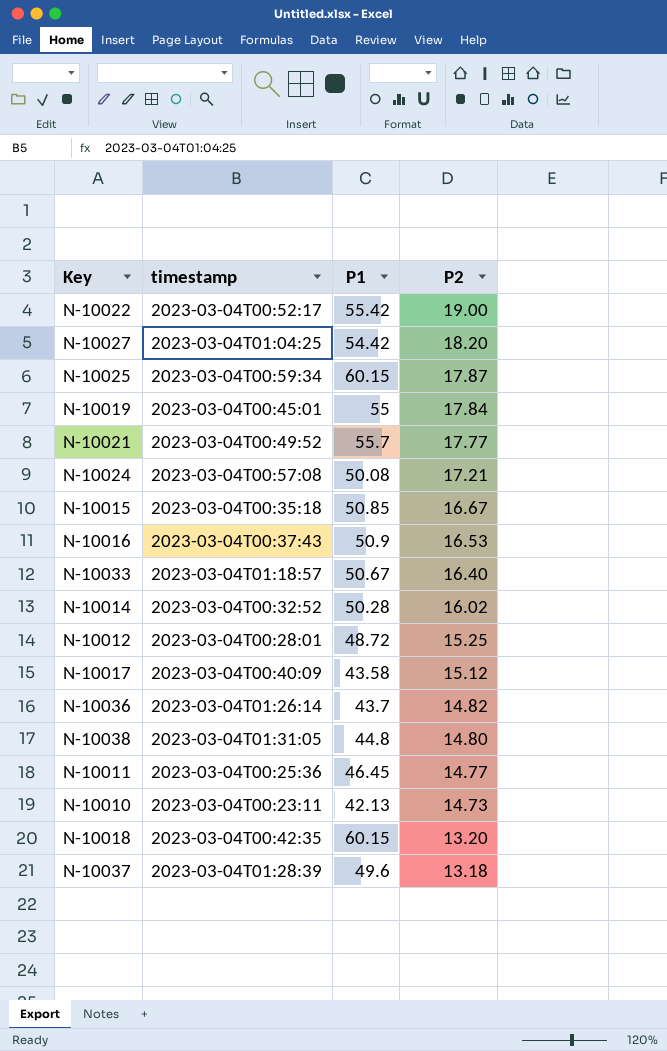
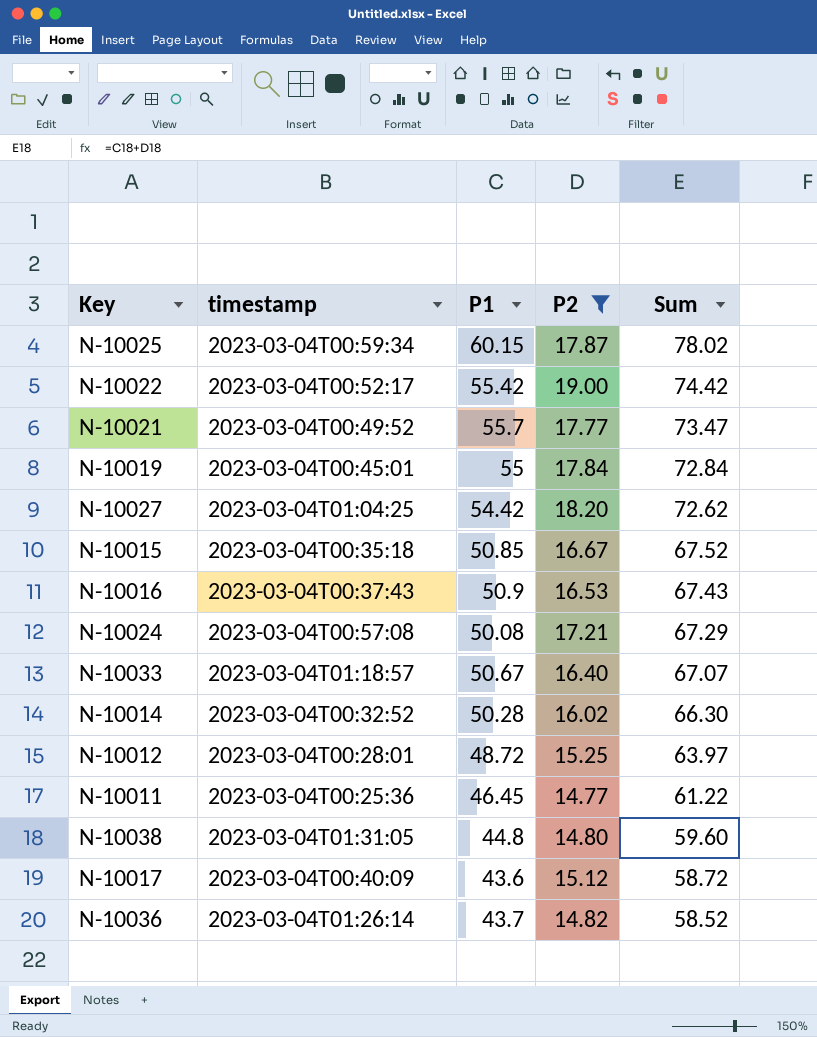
filter: none -> P2 >= 14.77
row order: P2 descending -> Sum descending
column Sum | formula: none -> [P1] + [P2]
N-10017 | P1: 43.58 -> 43.6

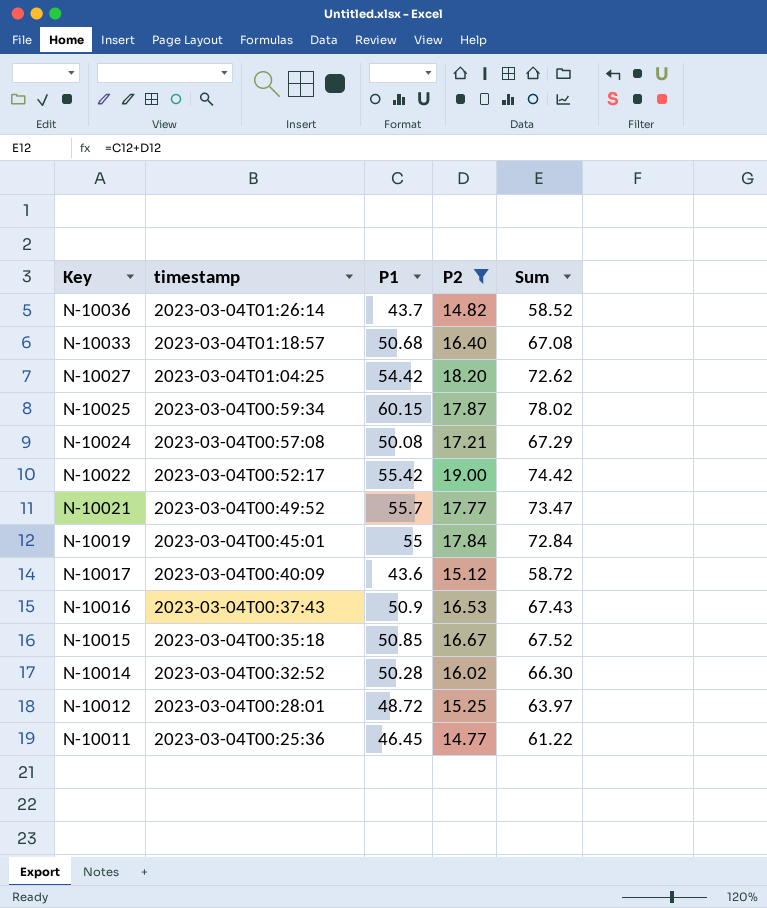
row order: Sum descending -> Key descending
row N-10038: 2023-03-04T01:31:05 | 44.8 | 14.80 | 59.60 -> none
N-10033 | P1: 50.67 -> 50.68
N-10033 | Sum: 67.07 -> 67.08

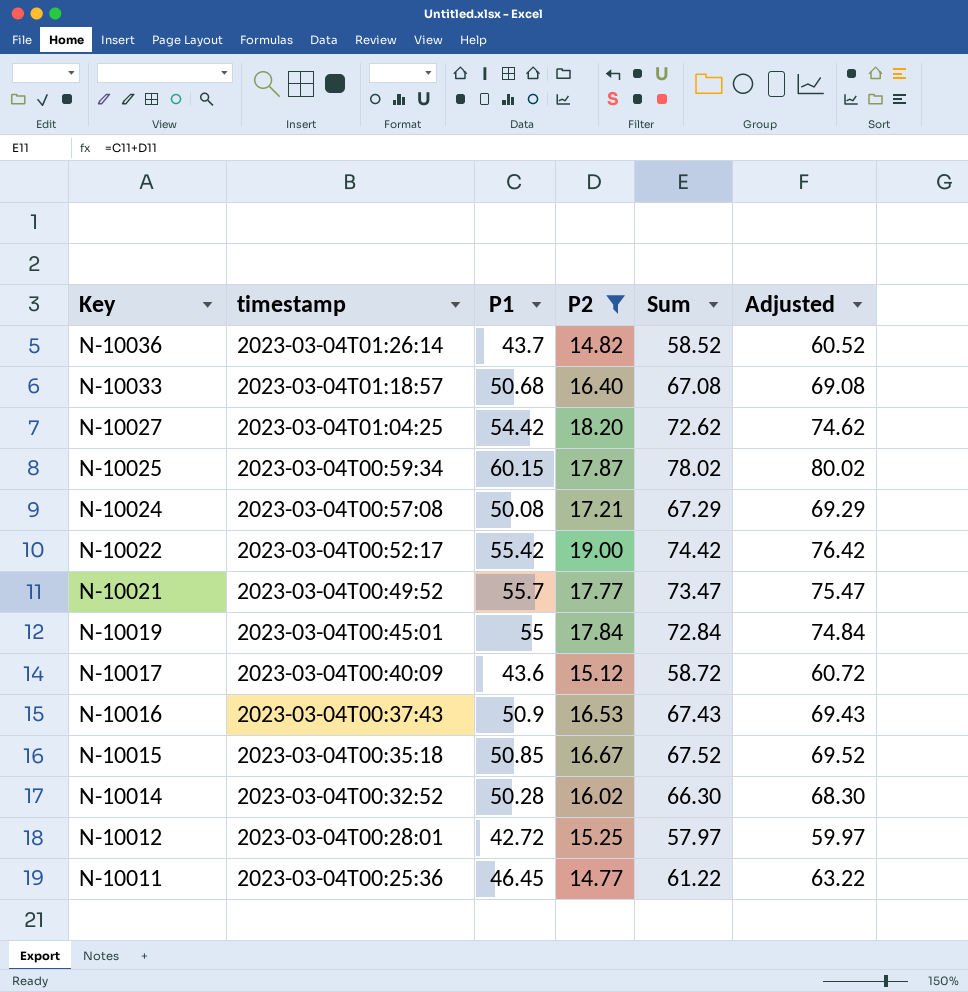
column Adjusted | formula: none -> [Sum] + 2
N-10012 | P1: 48.72 -> 42.72
N-10012 | Sum: 63.97 -> 57.97

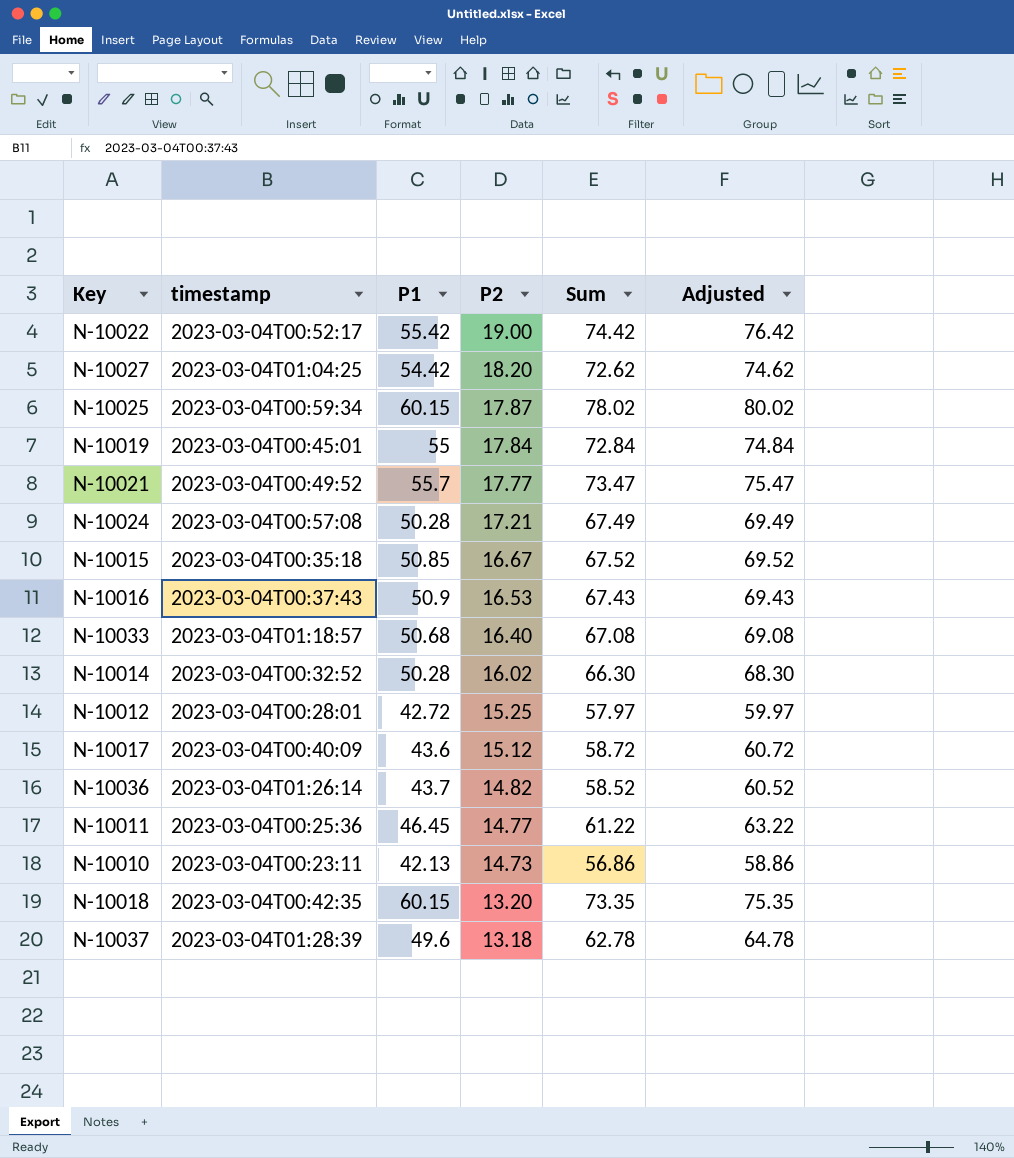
filter: P2 >= 14.77 -> none
row order: Key descending -> P2 descending
N-10024 | P1: 50.08 -> 50.28
N-10024 | Sum: 67.29 -> 67.49
N-10024 | Adjusted: 69.29 -> 69.49

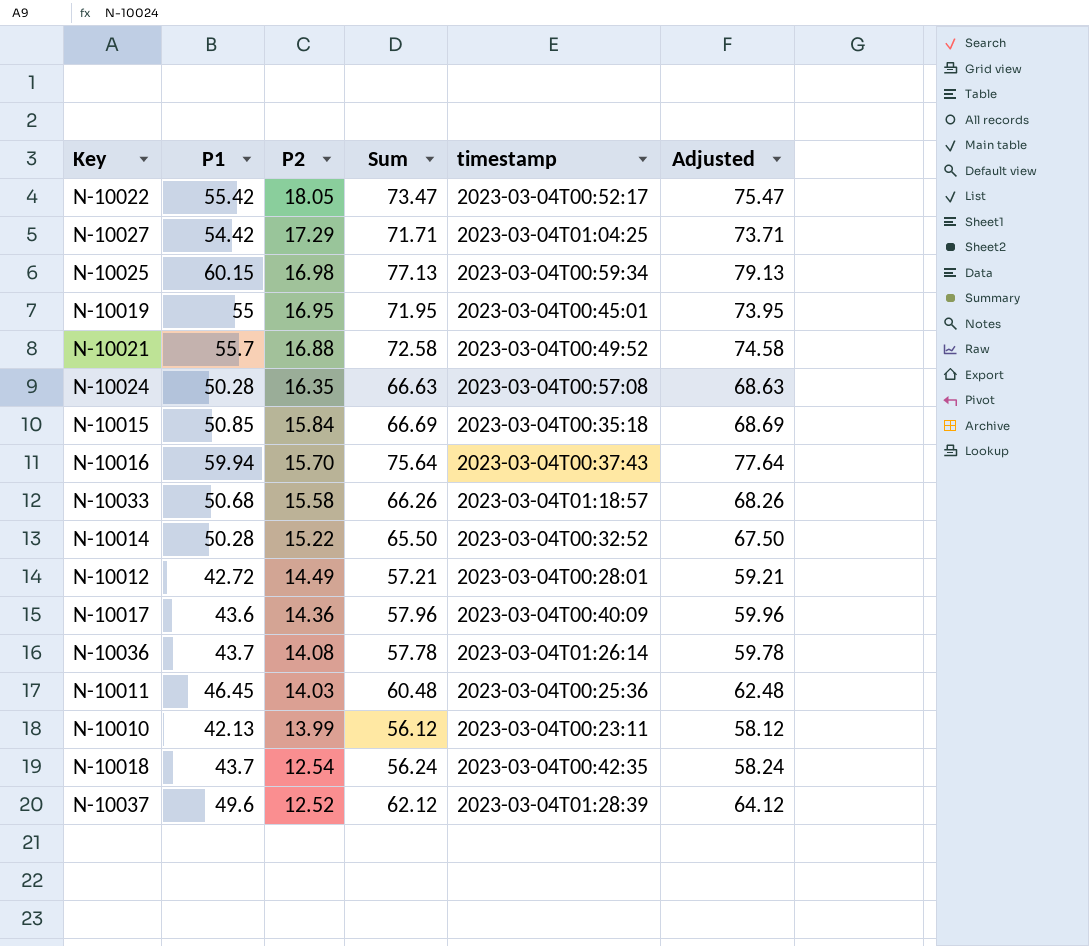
column timestamp | position: 2 -> 5
N-10022 | P2: 19.00 -> 18.05
N-10022 | Sum: 74.42 -> 73.47
N-10022 | Adjusted: 76.42 -> 75.47
N-10027 | P2: 18.20 -> 17.29
N-10027 | Sum: 72.62 -> 71.71
N-10027 | Adjusted: 74.62 -> 73.71
N-10025 | P2: 17.87 -> 16.98
N-10025 | Sum: 78.02 -> 77.13
N-10025 | Adjusted: 80.02 -> 79.13
N-10019 | P2: 17.84 -> 16.95
N-10019 | Sum: 72.84 -> 71.95
N-10019 | Adjusted: 74.84 -> 73.95
N-10021 | P2: 17.77 -> 16.88
N-10021 | Sum: 73.47 -> 72.58
N-10021 | Adjusted: 75.47 -> 74.58
N-10024 | P2: 17.21 -> 16.35
N-10024 | Sum: 67.49 -> 66.63
N-10024 | Adjusted: 69.49 -> 68.63
N-10015 | P2: 16.67 -> 15.84
N-10015 | Sum: 67.52 -> 66.69
N-10015 | Adjusted: 69.52 -> 68.69
N-10016 | P1: 50.9 -> 59.94
N-10016 | P2: 16.53 -> 15.70
N-10016 | Sum: 67.43 -> 75.64
N-10016 | Adjusted: 69.43 -> 77.64
N-10033 | P2: 16.40 -> 15.58
N-10033 | Sum: 67.08 -> 66.26
N-10033 | Adjusted: 69.08 -> 68.26
N-10014 | P2: 16.02 -> 15.22
N-10014 | Sum: 66.30 -> 65.50
N-10014 | Adjusted: 68.30 -> 67.50
N-10012 | P2: 15.25 -> 14.49
N-10012 | Sum: 57.97 -> 57.21
N-10012 | Adjusted: 59.97 -> 59.21
N-10017 | P2: 15.12 -> 14.36
N-10017 | Sum: 58.72 -> 57.96
N-10017 | Adjusted: 60.72 -> 59.96
N-10036 | P2: 14.82 -> 14.08
N-10036 | Sum: 58.52 -> 57.78
N-10036 | Adjusted: 60.52 -> 59.78
N-10011 | P2: 14.77 -> 14.03
N-10011 | Sum: 61.22 -> 60.48
N-10011 | Adjusted: 63.22 -> 62.48
N-10010 | P2: 14.73 -> 13.99
N-10010 | Sum: 56.86 -> 56.12
N-10010 | Adjusted: 58.86 -> 58.12
N-10018 | P1: 60.15 -> 43.7
N-10018 | P2: 13.20 -> 12.54
N-10018 | Sum: 73.35 -> 56.24
N-10018 | Adjusted: 75.35 -> 58.24
N-10037 | P2: 13.18 -> 12.52
N-10037 | Sum: 62.78 -> 62.12
N-10037 | Adjusted: 64.78 -> 64.12

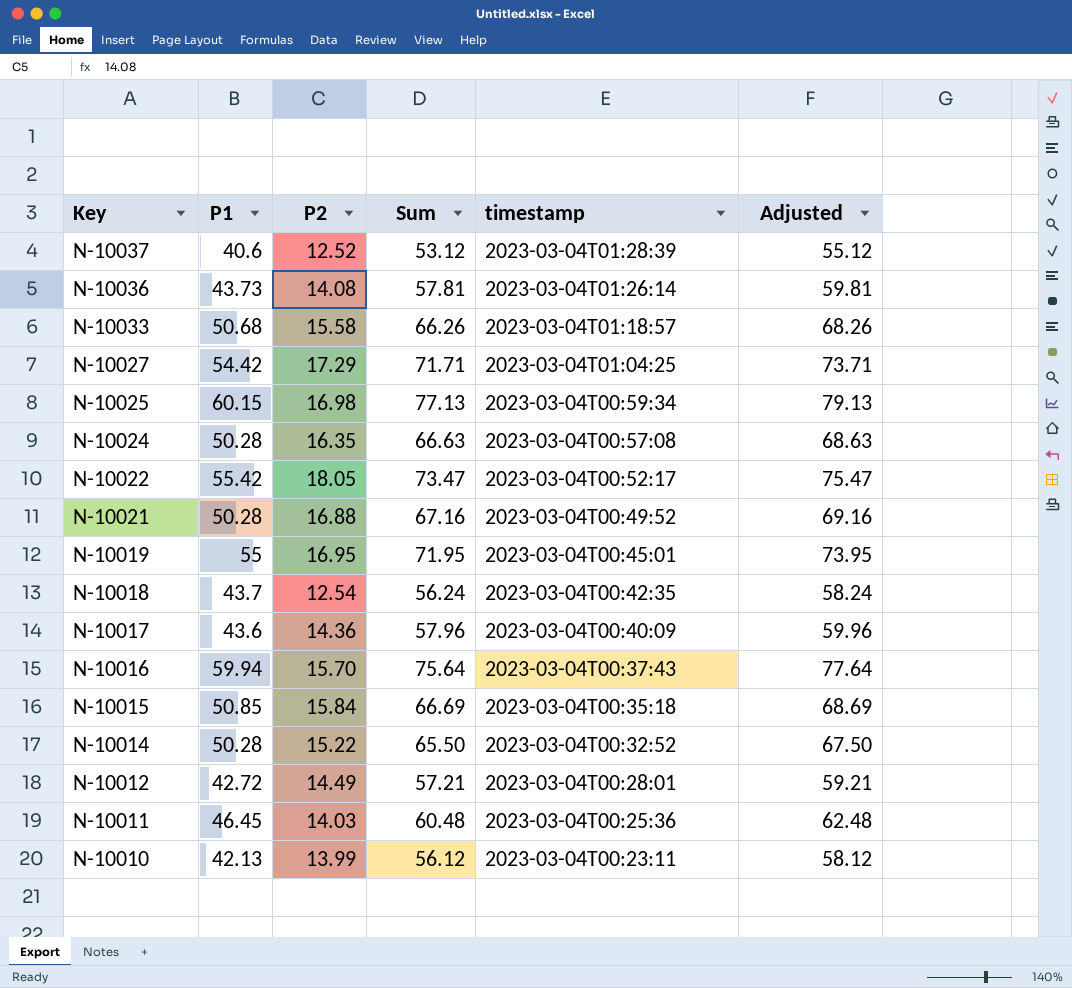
row order: P2 descending -> Key descending
N-10037 | P1: 49.6 -> 40.6
N-10037 | Sum: 62.12 -> 53.12
N-10037 | Adjusted: 64.12 -> 55.12
N-10036 | P1: 43.7 -> 43.73
N-10036 | Sum: 57.78 -> 57.81
N-10036 | Adjusted: 59.78 -> 59.81
N-10021 | P1: 55.7 -> 50.28
N-10021 | Sum: 72.58 -> 67.16
N-10021 | Adjusted: 74.58 -> 69.16

